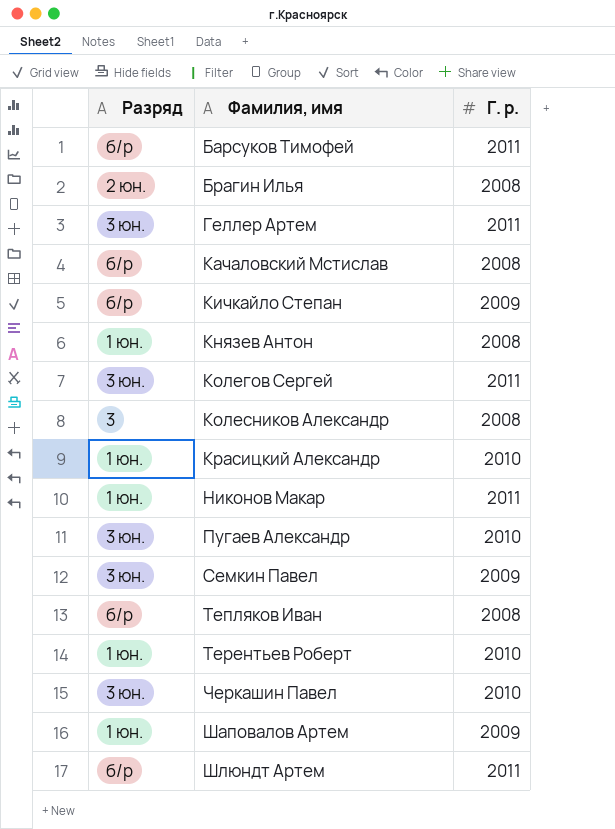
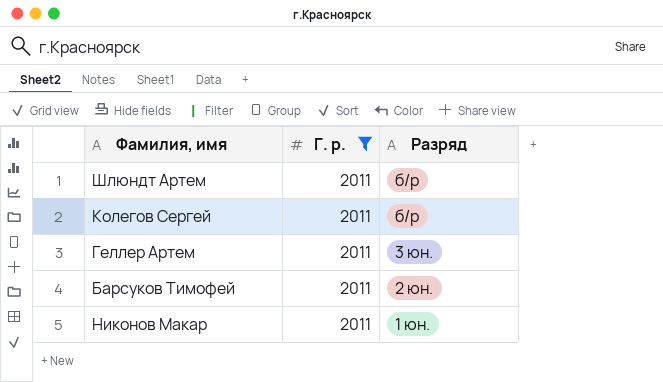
filter: none -> Г. р. = 2011
row order: Фамилия, имя ascending -> Разряд descending
column Разряд | position: 1 -> 3
Колегов Сергей | Разряд: 3 юн. -> б/р
Барсуков Тимофей | Разряд: б/р -> 2 юн.

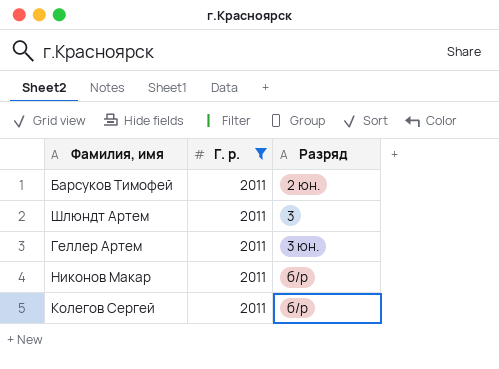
row order: Разряд descending -> Разряд ascending
Шлюндт Артем | Разряд: б/р -> 3
Никонов Макар | Разряд: 1 юн. -> б/р

